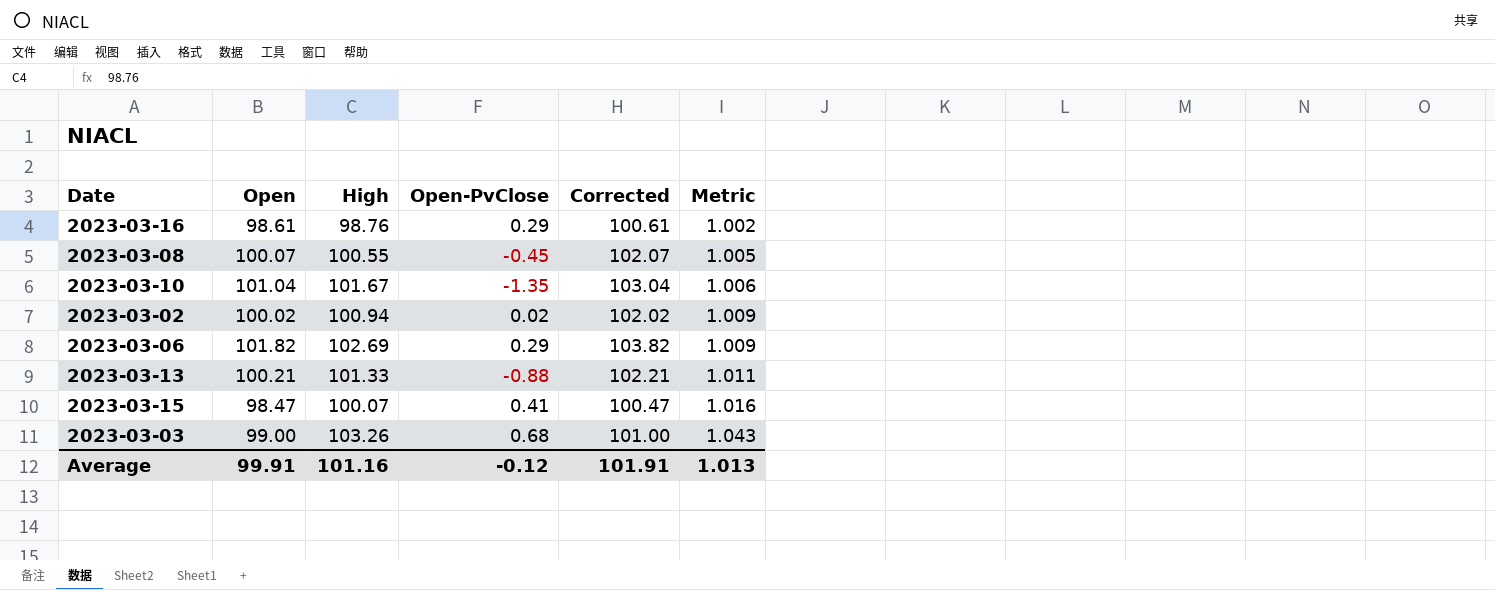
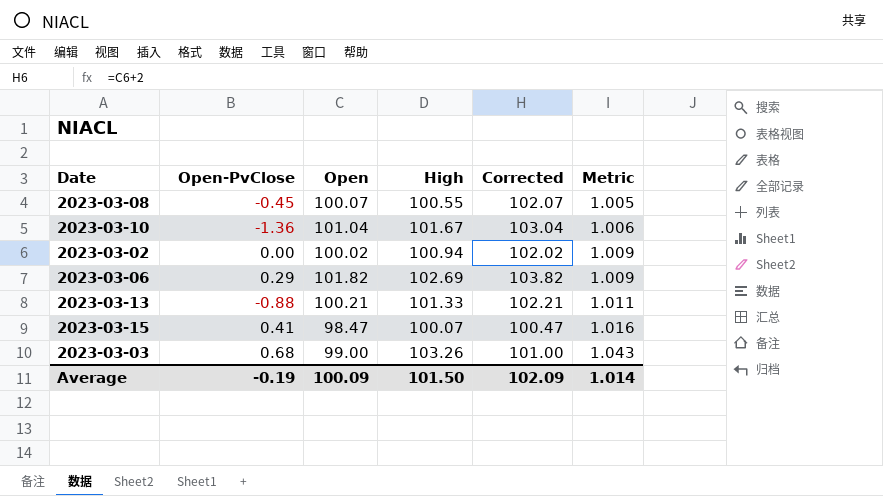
column Open-PvClose | position: 4 -> 2
row 2023-03-16: 98.61 | 98.76 | 0.29 | 100.61 | 1.002 -> none
2023-03-10 | Open-PvClose: -1.35 -> -1.36
2023-03-02 | Open-PvClose: 0.02 -> 0.00
Average | Open-PvClose: -0.12 -> -0.19
Average | Open: 99.91 -> 100.09
Average | High: 101.16 -> 101.50
Average | Corrected: 101.91 -> 102.09
Average | Metric: 1.013 -> 1.014

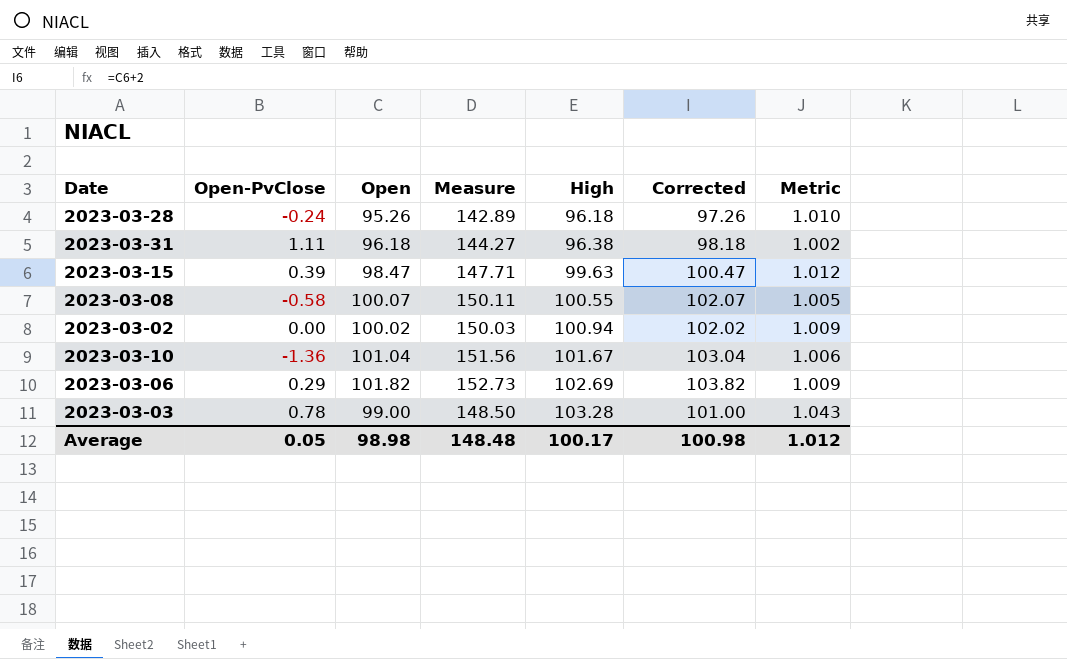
row order: Metric ascending -> High ascending
column Measure | formula: none -> [Open] * 1.5
row 2023-03-13: -0.88 | 100.21 | 101.33 | 102.21 | 1.011 -> none
row 2023-03-28: none -> -0.24 | 95.26 | 142.89 | 96.18 | 97.26 | 1.010
row 2023-03-31: none -> 1.11 | 96.18 | 144.27 | 96.38 | 98.18 | 1.002
2023-03-15 | Open-PvClose: 0.41 -> 0.39
2023-03-15 | High: 100.07 -> 99.63
2023-03-15 | Metric: 1.016 -> 1.012
2023-03-08 | Open-PvClose: -0.45 -> -0.58
2023-03-03 | Open-PvClose: 0.68 -> 0.78
2023-03-03 | High: 103.26 -> 103.28
Average | Open-PvClose: -0.19 -> 0.05
Average | Open: 100.09 -> 98.98
Average | High: 101.50 -> 100.17
Average | Corrected: 102.09 -> 100.98
Average | Metric: 1.014 -> 1.012

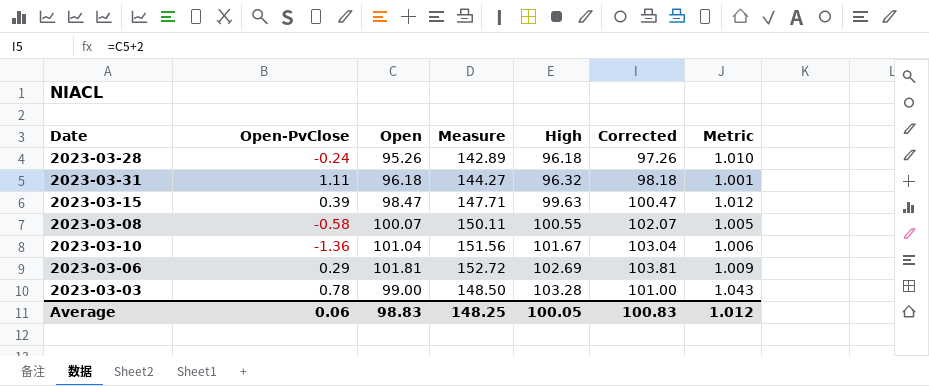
row 2023-03-02: 0.00 | 100.02 | 150.03 | 100.94 | 102.02 | 1.009 -> none
2023-03-31 | High: 96.38 -> 96.32
2023-03-31 | Metric: 1.002 -> 1.001
2023-03-06 | Open: 101.82 -> 101.81
2023-03-06 | Measure: 152.73 -> 152.72
2023-03-06 | Corrected: 103.82 -> 103.81
Average | Open-PvClose: 0.05 -> 0.06
Average | Open: 98.98 -> 98.83
Average | Measure: 148.48 -> 148.25
Average | High: 100.17 -> 100.05
Average | Corrected: 100.98 -> 100.83

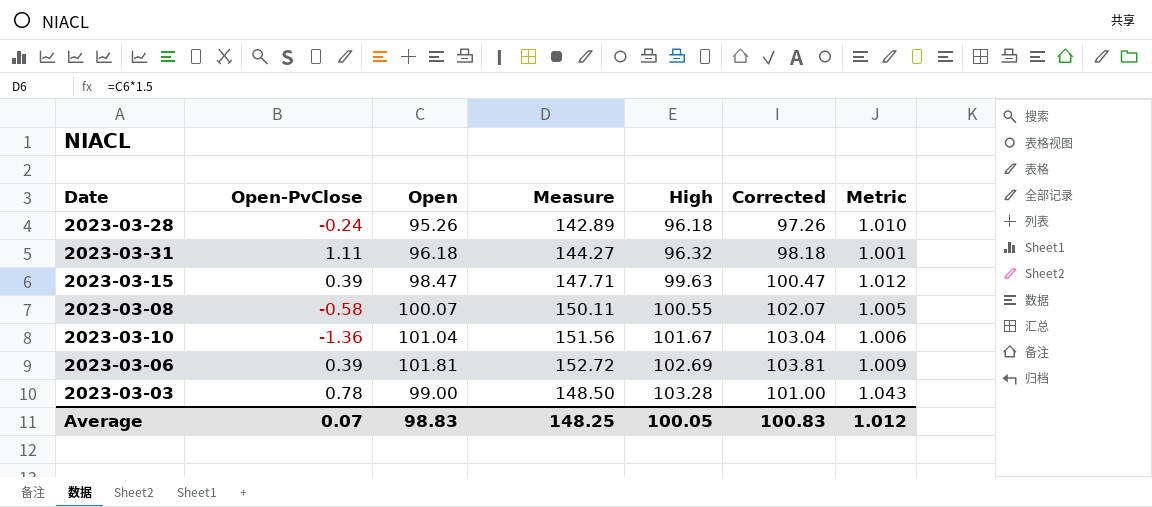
2023-03-06 | Open-PvClose: 0.29 -> 0.39
Average | Open-PvClose: 0.06 -> 0.07

